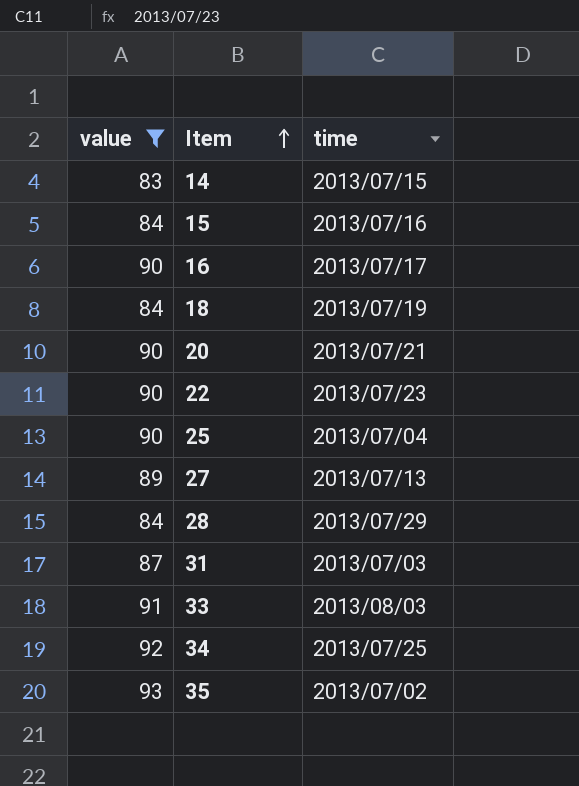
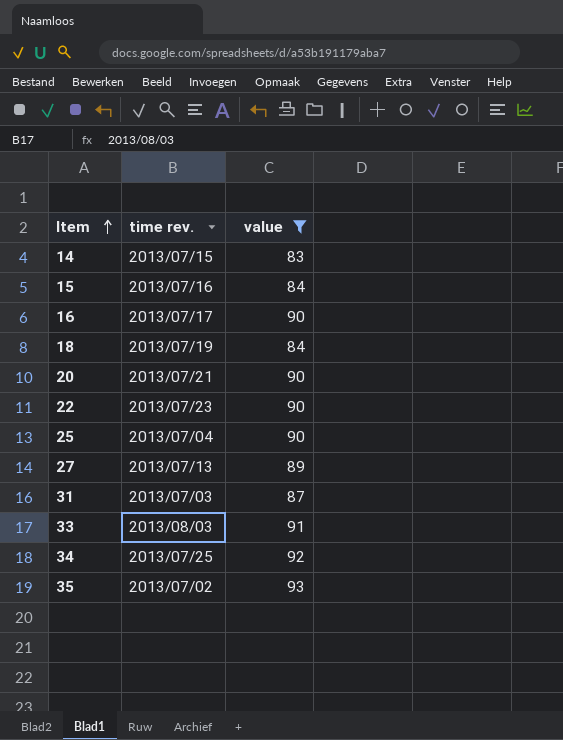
column name: time -> time rev.
column value | position: 1 -> 3
row 28: 84 | 2013/07/29 -> none

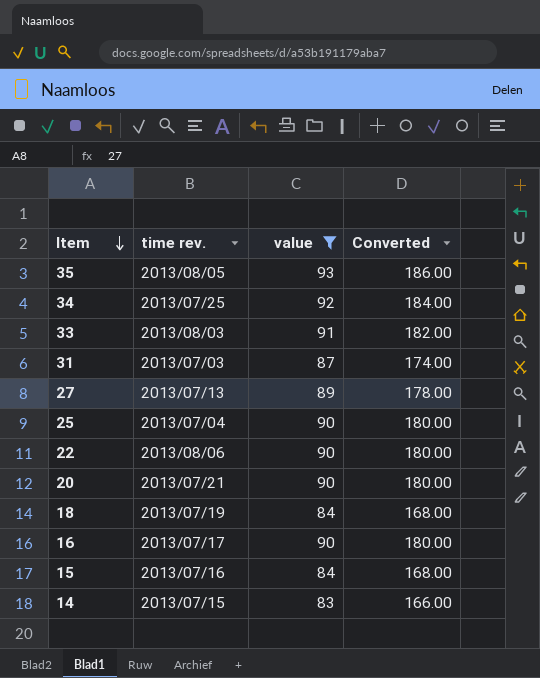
row order: Item ascending -> Item descending
column Converted | formula: none -> [value] * 2
35 | time rev.: 2013/07/02 -> 2013/08/05
22 | time rev.: 2013/07/23 -> 2013/08/06

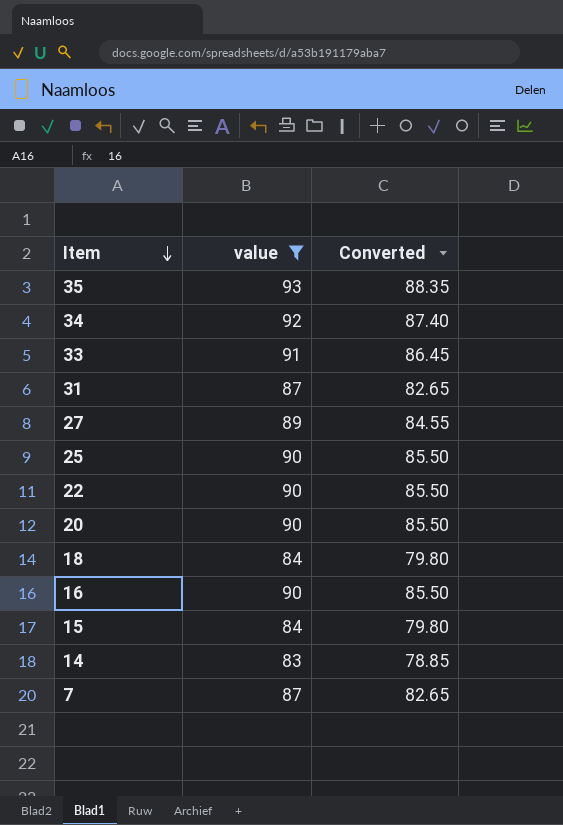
column time rev. | position: 2 -> none
column Converted | formula: [value] * 2 -> [value] * 0.95
row 7: none -> 87 | 82.65

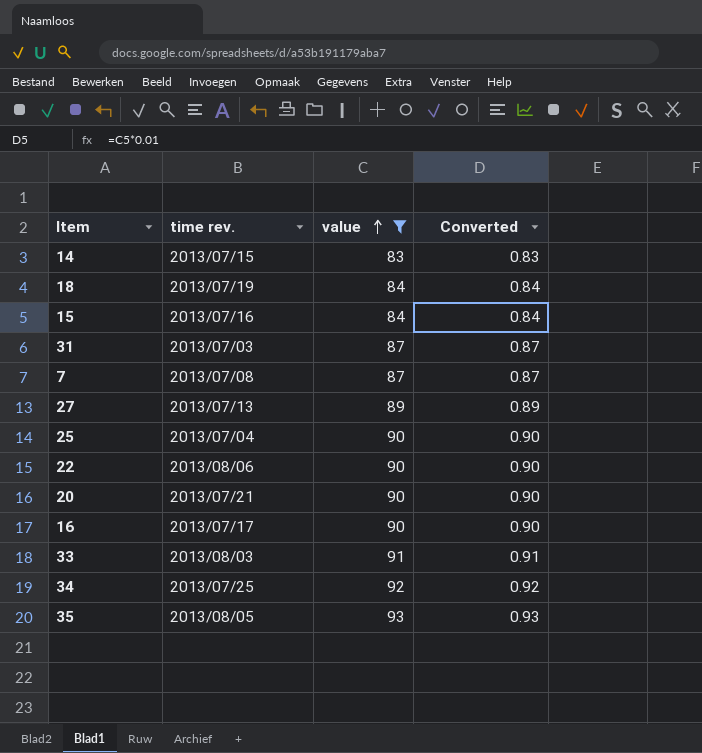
row order: Item descending -> value ascending
column time rev. | position: none -> 2
column Converted | formula: [value] * 0.95 -> [value] * 0.01

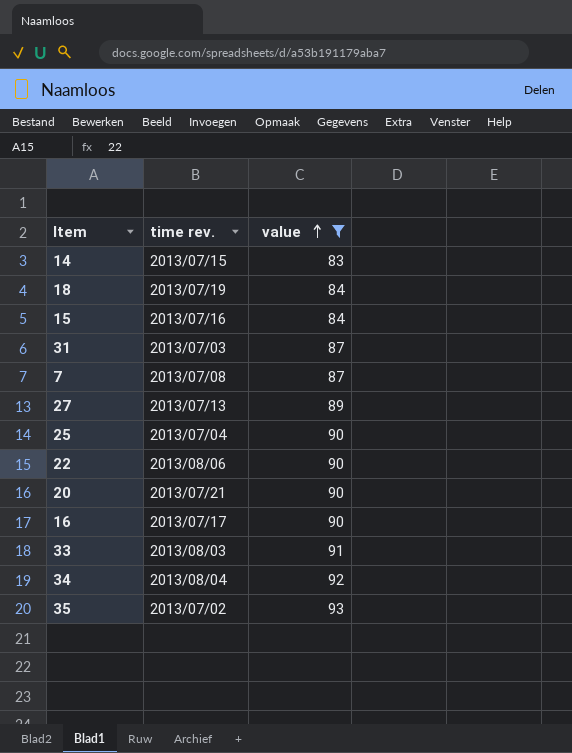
column Converted | formula: [value] * 0.01 -> none
34 | time rev.: 2013/07/25 -> 2013/08/04
35 | time rev.: 2013/08/05 -> 2013/07/02

